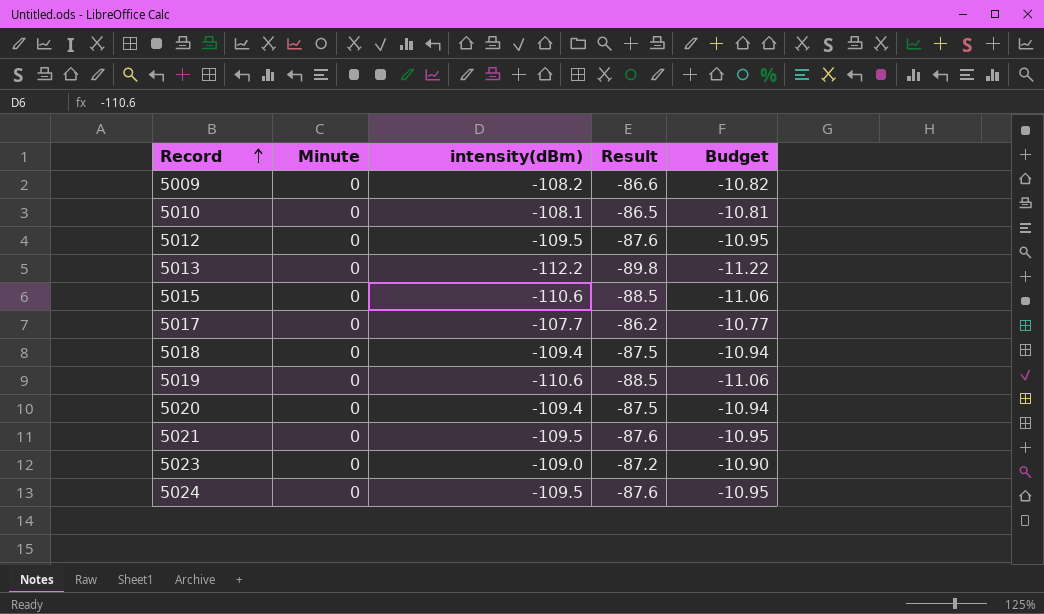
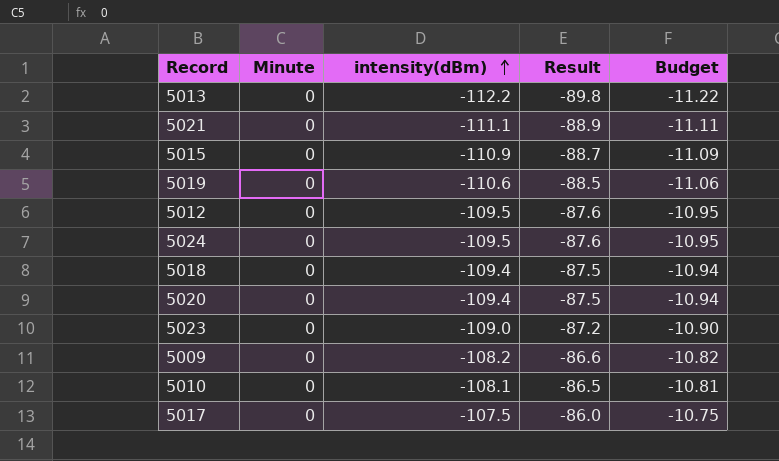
row order: Record ascending -> intensity(dBm) ascending
5021 | intensity(dBm): -109.5 -> -111.1
5021 | Result: -87.6 -> -88.9
5021 | Budget: -10.95 -> -11.11
5015 | intensity(dBm): -110.6 -> -110.9
5015 | Result: -88.5 -> -88.7
5015 | Budget: -11.06 -> -11.09
5017 | intensity(dBm): -107.7 -> -107.5
5017 | Result: -86.2 -> -86.0
5017 | Budget: -10.77 -> -10.75

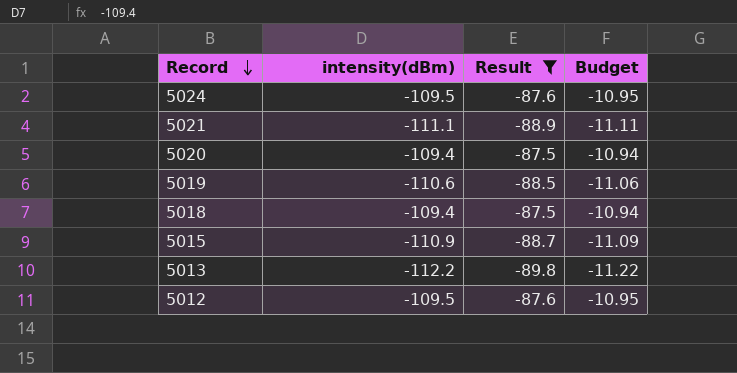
filter: none -> Result <= -87.5
row order: intensity(dBm) ascending -> Record descending
column Minute | position: 2 -> none

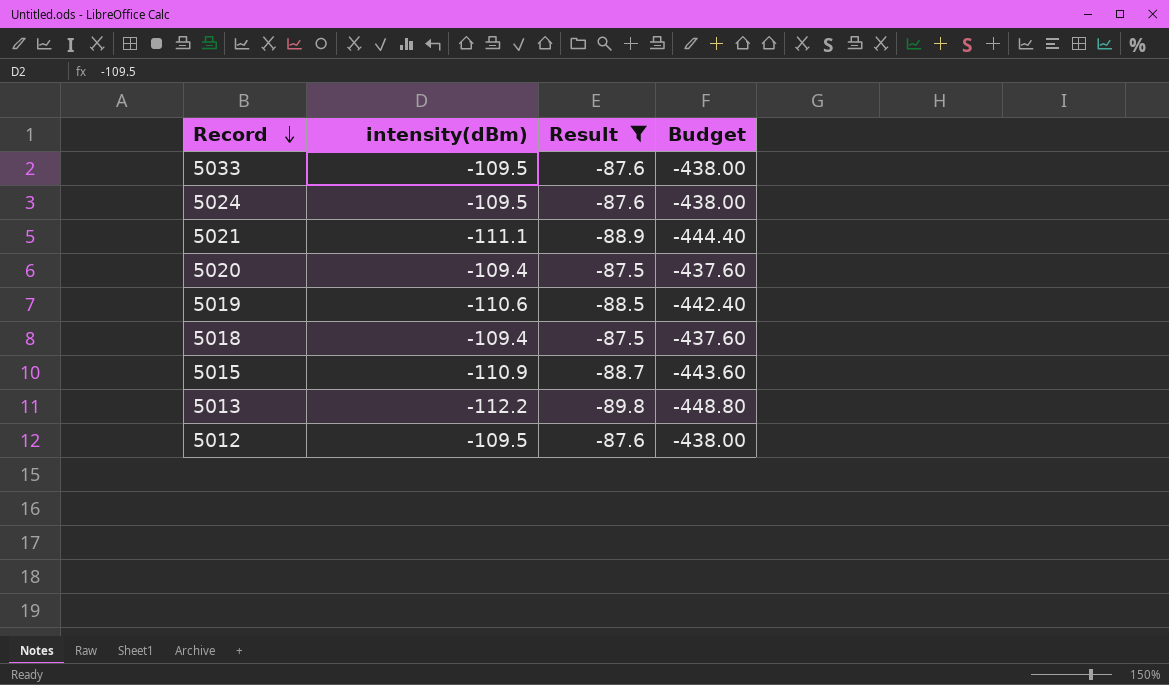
column Budget | formula: [intensity(dBm)] * 0.1 -> [intensity(dBm)] * 4
row 5033: none -> -109.5 | -87.6 | -438.00

